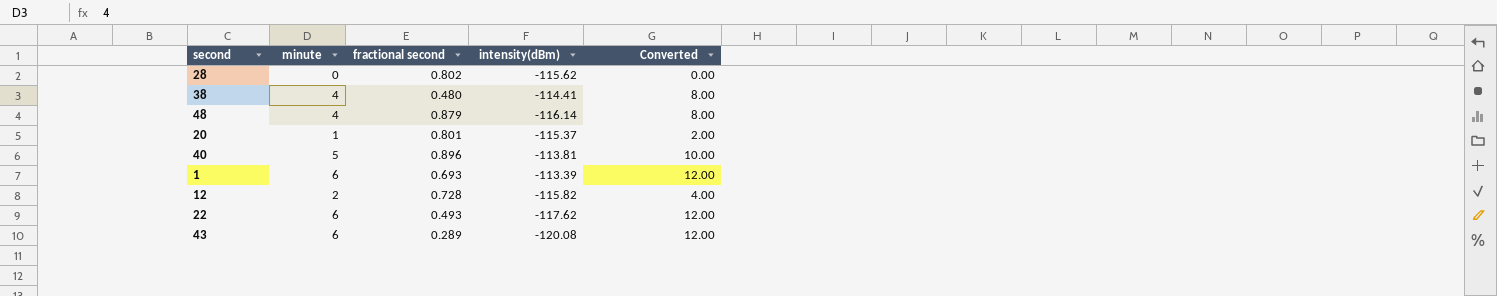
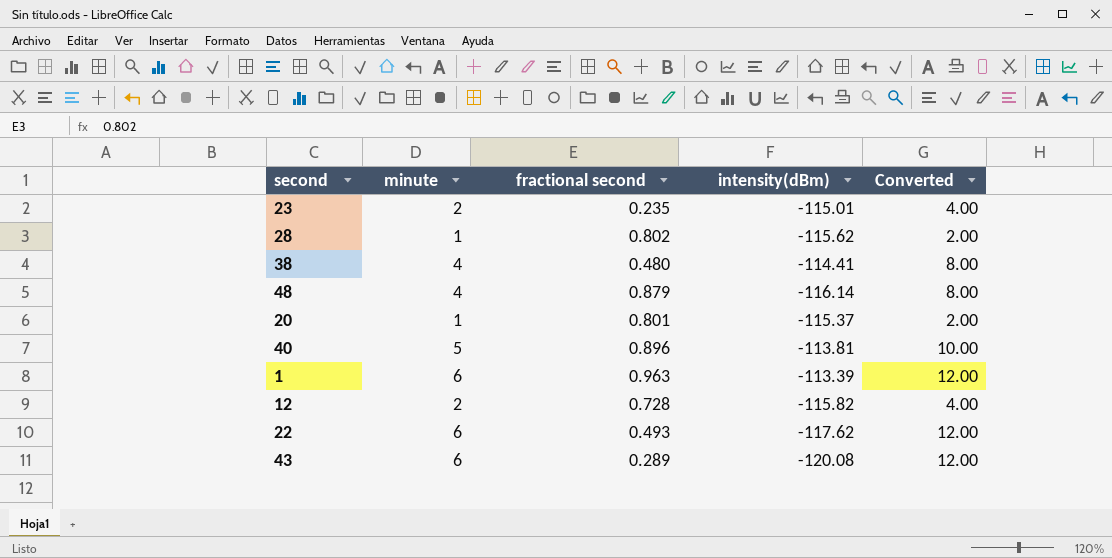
row 23: none -> 2 | 0.235 | -115.01 | 4.00
28 | minute: 0 -> 1
28 | Converted: 0.00 -> 2.00
1 | fractional second: 0.693 -> 0.963

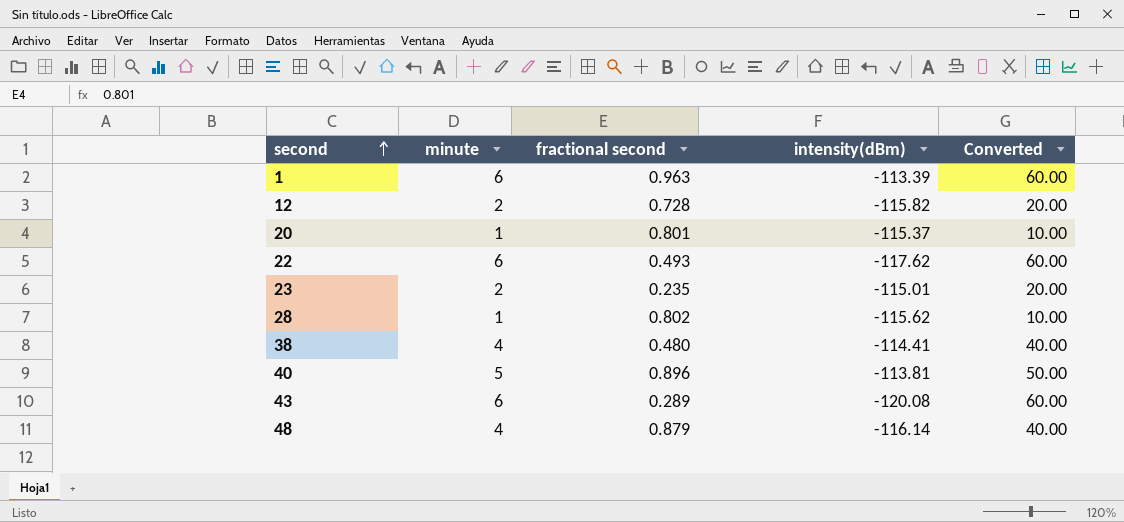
row order: none -> second ascending
column Converted | formula: [minute] * 2 -> [minute] * 10

